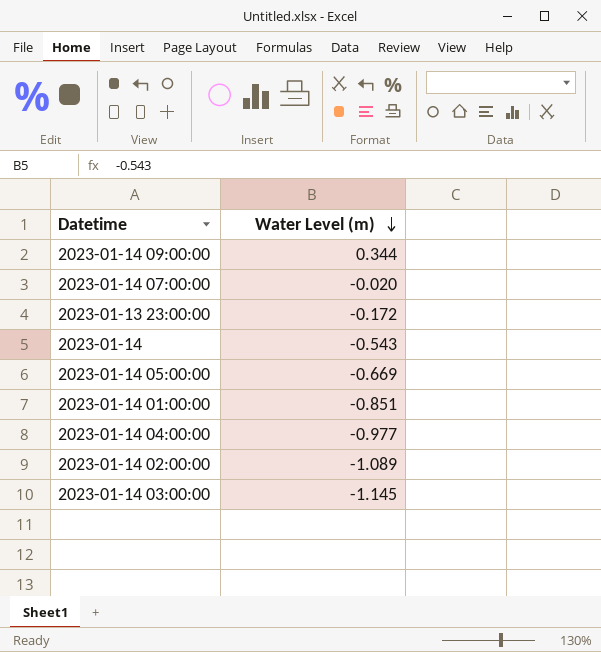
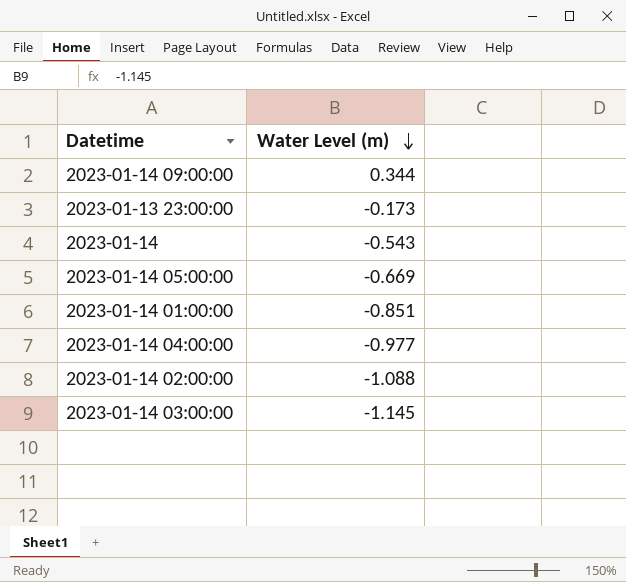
row 2023-01-14 07:00:00: -0.020 -> none
2023-01-13 23:00:00 | Water Level (m): -0.172 -> -0.173
2023-01-14 02:00:00 | Water Level (m): -1.089 -> -1.088

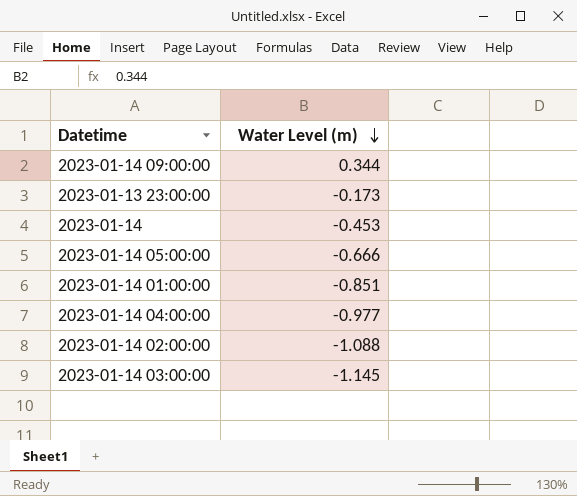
2023-01-14 | Water Level (m): -0.543 -> -0.453
2023-01-14 05:00:00 | Water Level (m): -0.669 -> -0.666

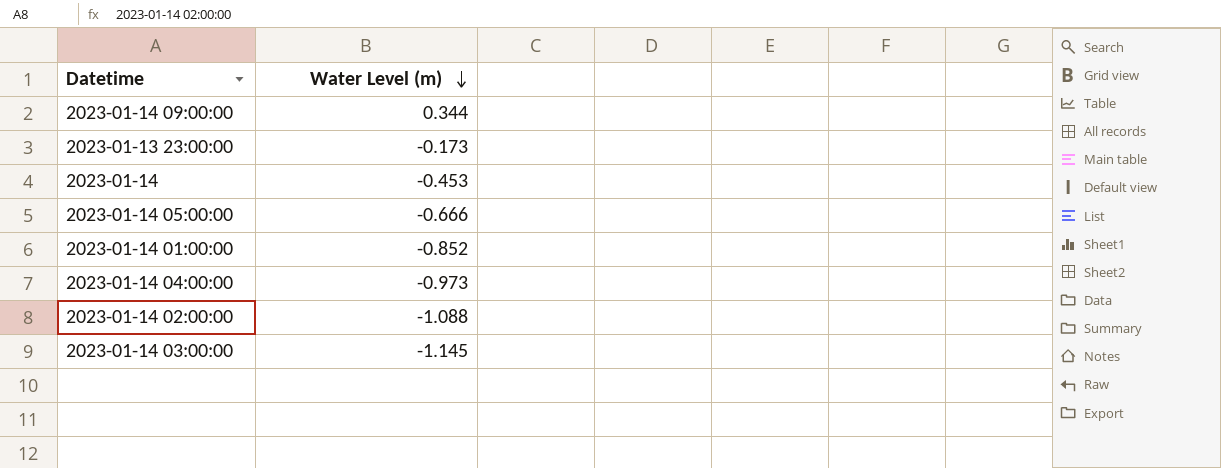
2023-01-14 01:00:00 | Water Level (m): -0.851 -> -0.852
2023-01-14 04:00:00 | Water Level (m): -0.977 -> -0.973

